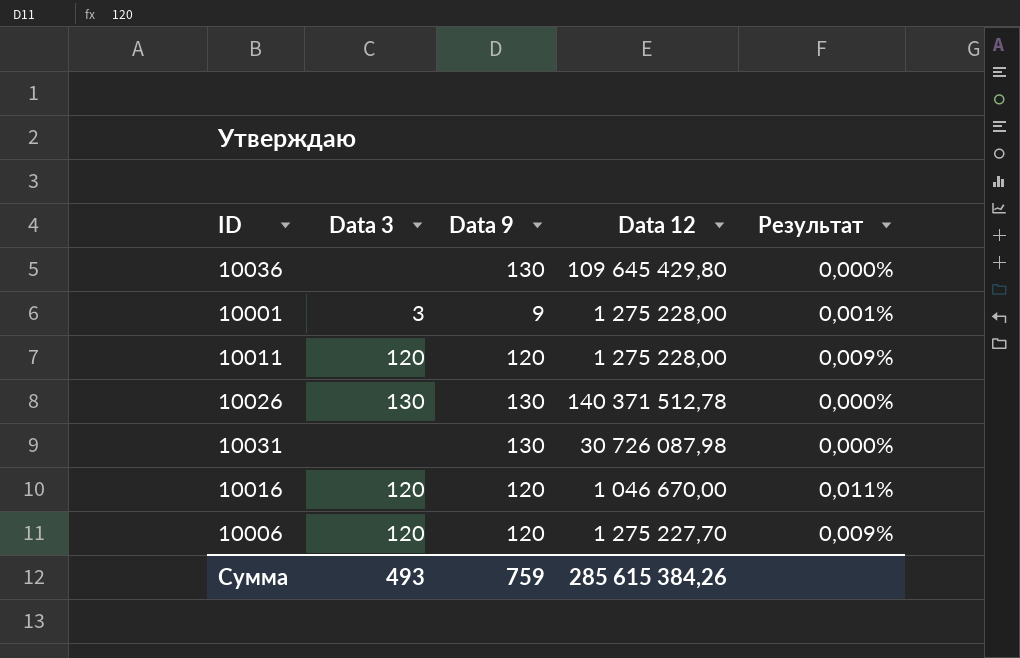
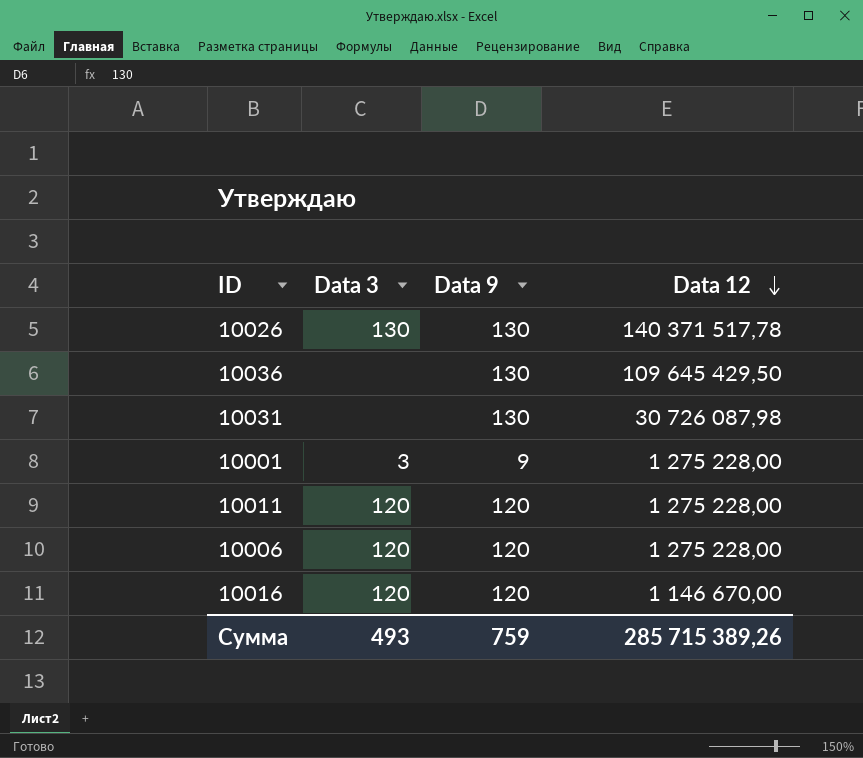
row order: none -> Data 12 descending
column Результат | formula: [Data 9] / [Data 12] -> none
10026 | Data 12: 140 371 512,78 -> 140 371 517,78
10036 | Data 12: 109 645 429,80 -> 109 645 429,50
10006 | Data 12: 1 275 227,70 -> 1 275 228,00
10016 | Data 12: 1 046 670,00 -> 1 146 670,00
Сумма | Data 12: 285 615 384,26 -> 285 715 389,26

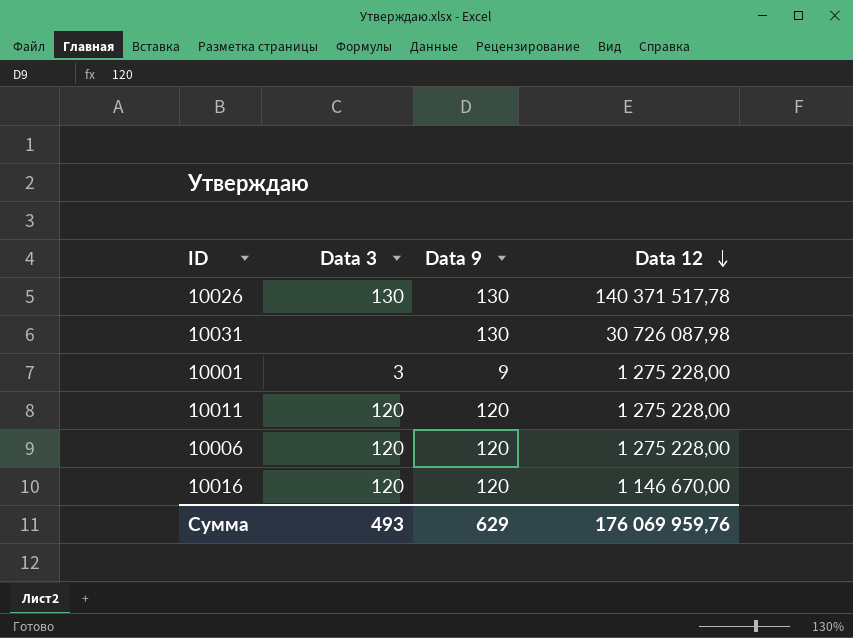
row 10036: none | 130 | 109 645 429,50 -> none
Сумма | Data 9: 759 -> 629
Сумма | Data 12: 285 715 389,26 -> 176 069 959,76

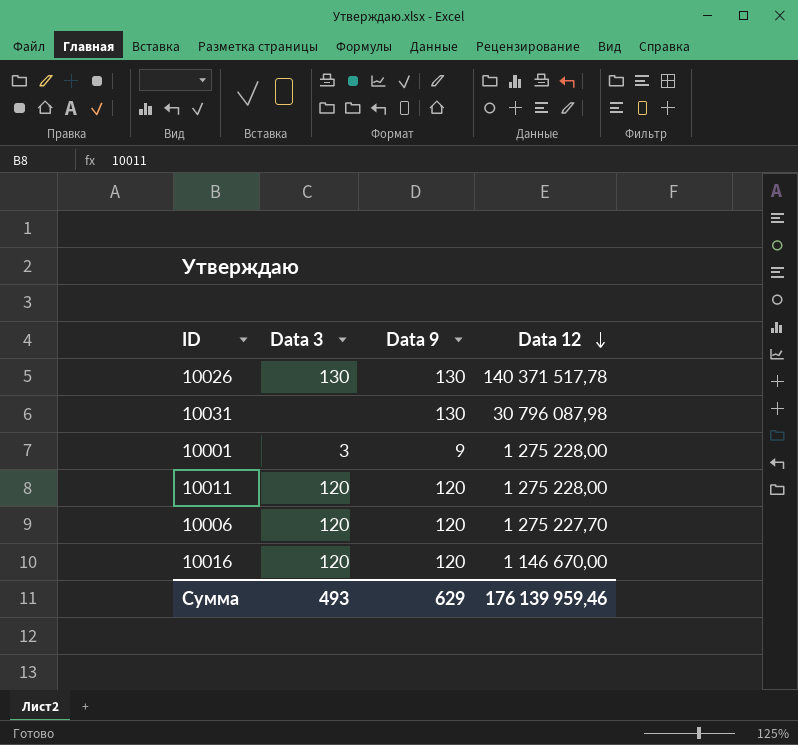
10031 | Data 12: 30 726 087,98 -> 30 796 087,98
10006 | Data 12: 1 275 228,00 -> 1 275 227,70
Сумма | Data 12: 176 069 959,76 -> 176 139 959,46

